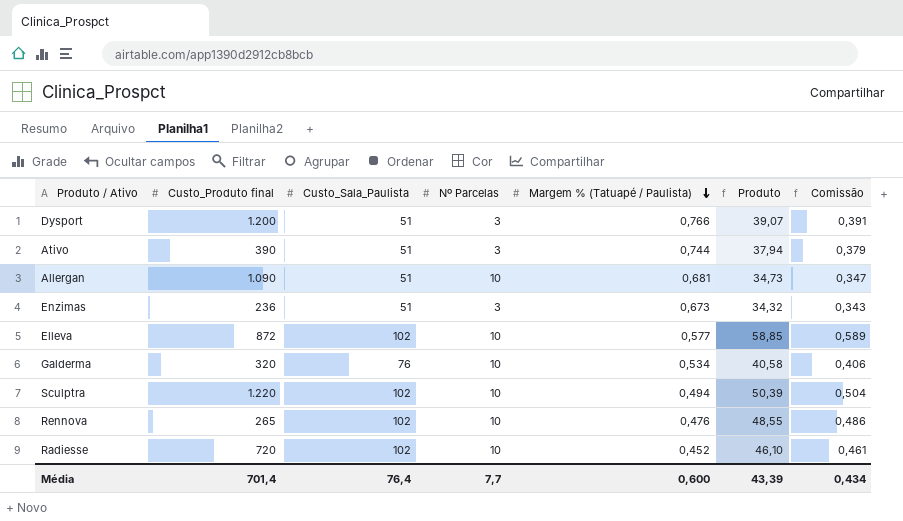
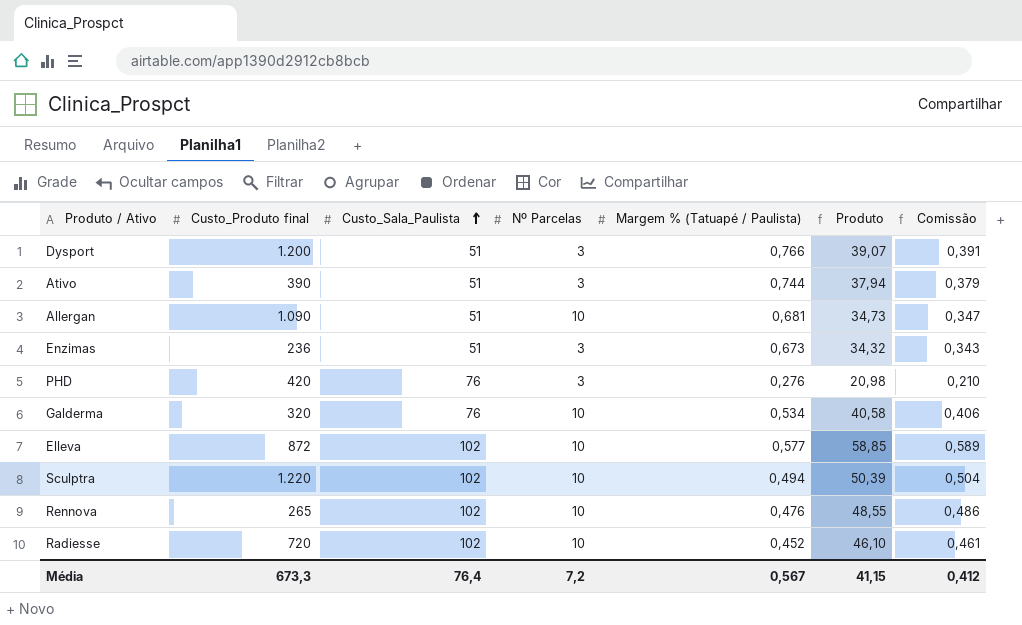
row order: Margem % (Tatuapé / Paulista) descending -> Custo_Sala_Paulista ascending
row PHD: none -> 420 | 76 | 3 | 0,276 | 20,98 | 0,210
Média | Custo_Produto final: 701,4 -> 673,3
Média | Nº Parcelas: 7,7 -> 7,2
Média | Margem % (Tatuapé / Paulista): 0,600 -> 0,567
Média | Produto: 43,39 -> 41,15
Média | Comissão: 0,434 -> 0,412

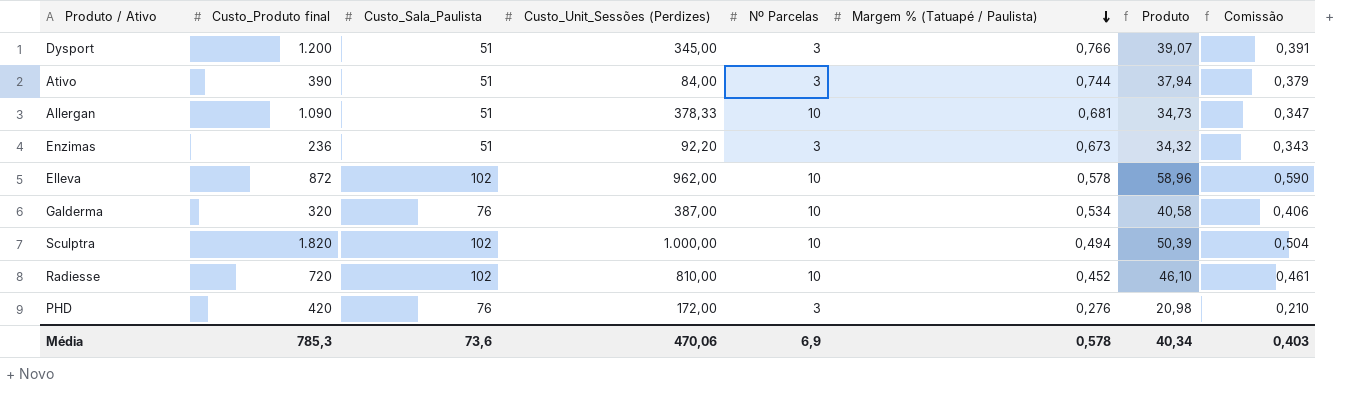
row order: Custo_Sala_Paulista ascending -> Margem % (Tatuapé / Paulista) descending
column Custo_Unit_Sessões (Perdizes) | position: none -> 4
row Rennova: 265 | 102 | 10 | 0,476 | 48,55 | 0,486 -> none
Elleva | Margem % (Tatuapé / Paulista): 0,577 -> 0,578
Elleva | Produto: 58,85 -> 58,96
Elleva | Comissão: 0,589 -> 0,590
Sculptra | Custo_Produto final: 1.220 -> 1.820
Média | Custo_Produto final: 673,3 -> 785,3
Média | Custo_Sala_Paulista: 76,4 -> 73,6
Média | Nº Parcelas: 7,2 -> 6,9
Média | Margem % (Tatuapé / Paulista): 0,567 -> 0,578
Média | Produto: 41,15 -> 40,34
Média | Comissão: 0,412 -> 0,403

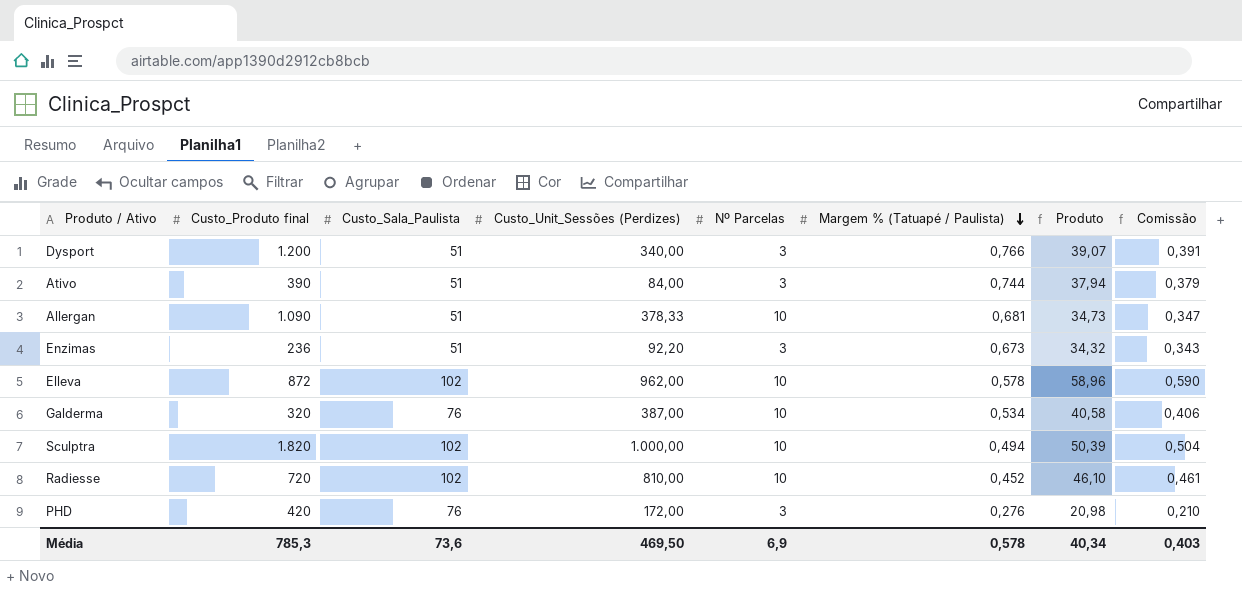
Dysport | Custo_Unit_Sessões (Perdizes): 345,00 -> 340,00
Média | Custo_Unit_Sessões (Perdizes): 470,06 -> 469,50

